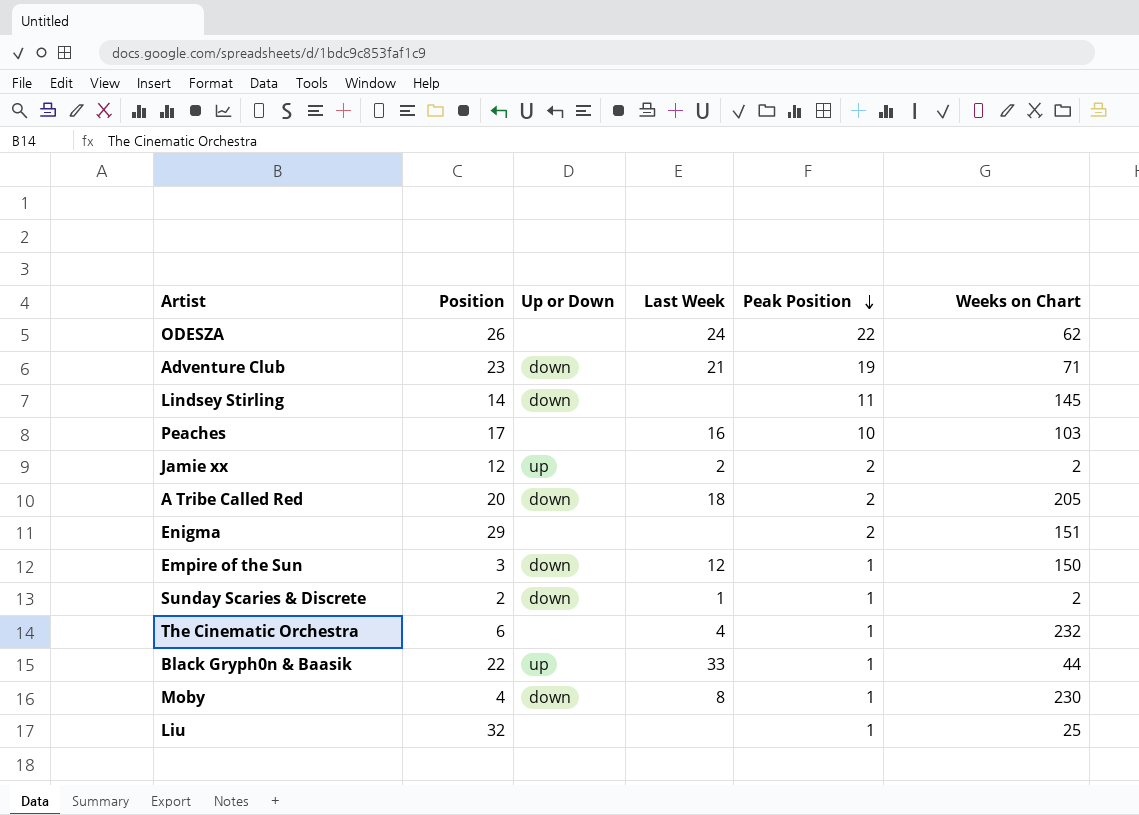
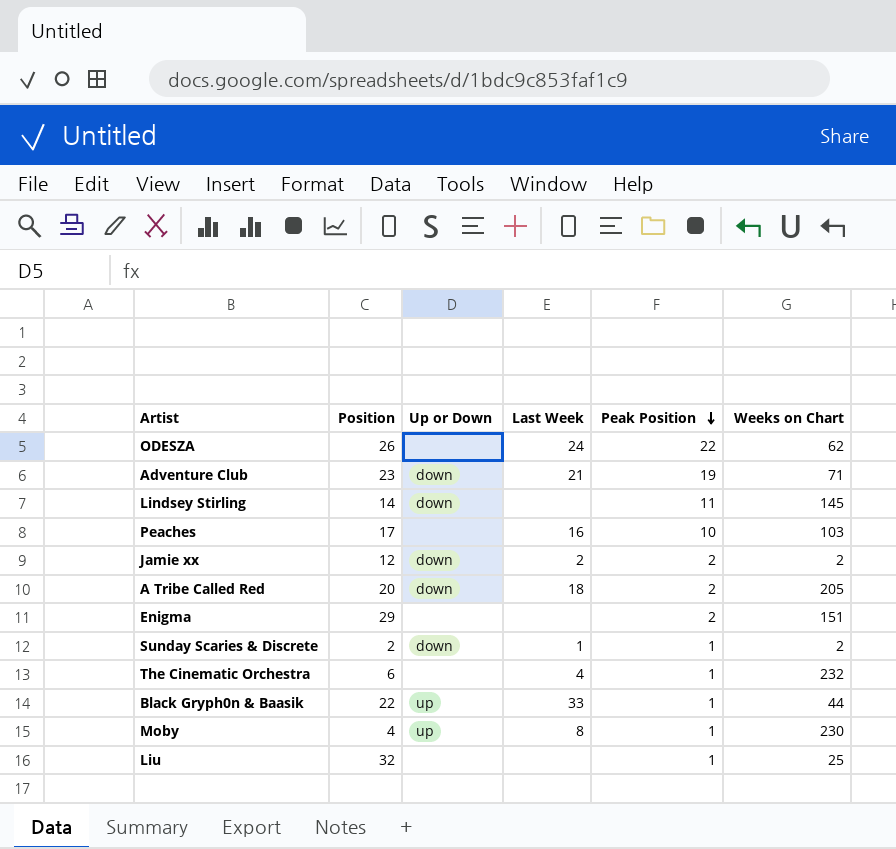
row Empire of the Sun: 3 | down | 12 | 1 | 150 -> none
Jamie xx | Up or Down: up -> down
Moby | Up or Down: down -> up

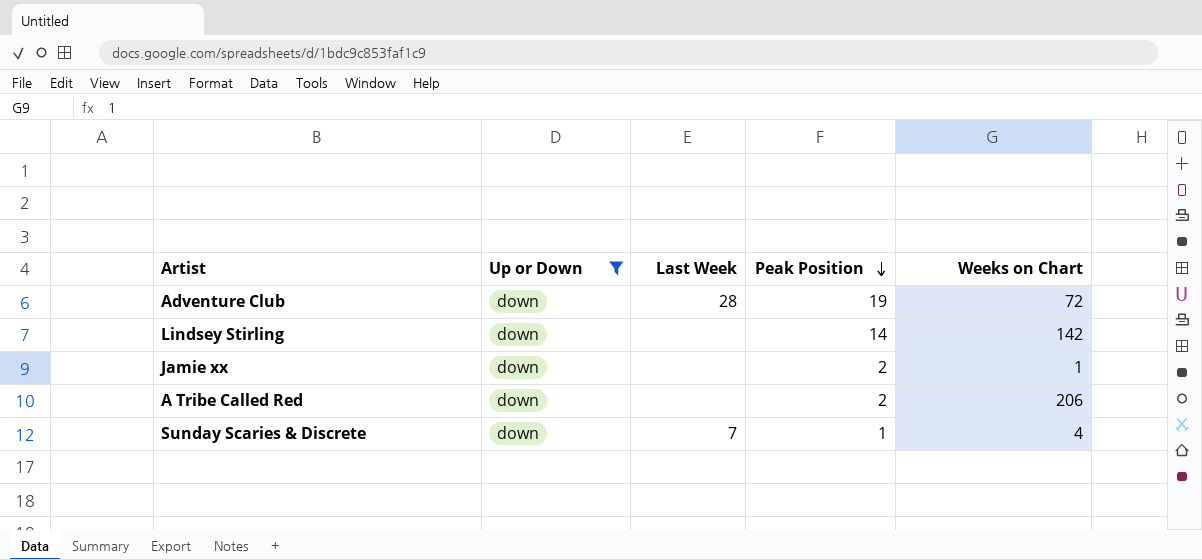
filter: none -> Up or Down = down
column Position | position: 2 -> none
Adventure Club | Last Week: 21 -> 28
Adventure Club | Weeks on Chart: 71 -> 72
Lindsey Stirling | Peak Position: 11 -> 14
Lindsey Stirling | Weeks on Chart: 145 -> 142
Jamie xx | Last Week: 2 -> none
Jamie xx | Weeks on Chart: 2 -> 1
A Tribe Called Red | Last Week: 18 -> none
A Tribe Called Red | Weeks on Chart: 205 -> 206
Sunday Scaries & Discrete | Last Week: 1 -> 7
Sunday Scaries & Discrete | Weeks on Chart: 2 -> 4

